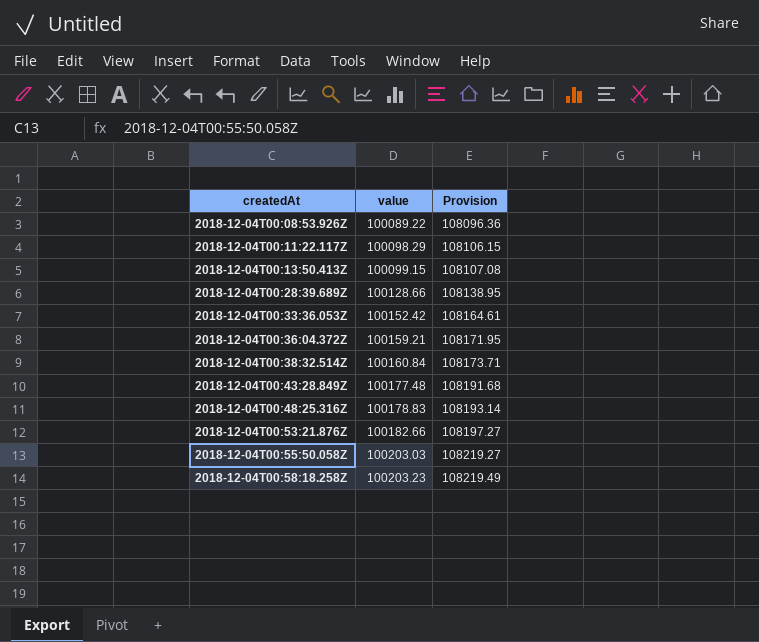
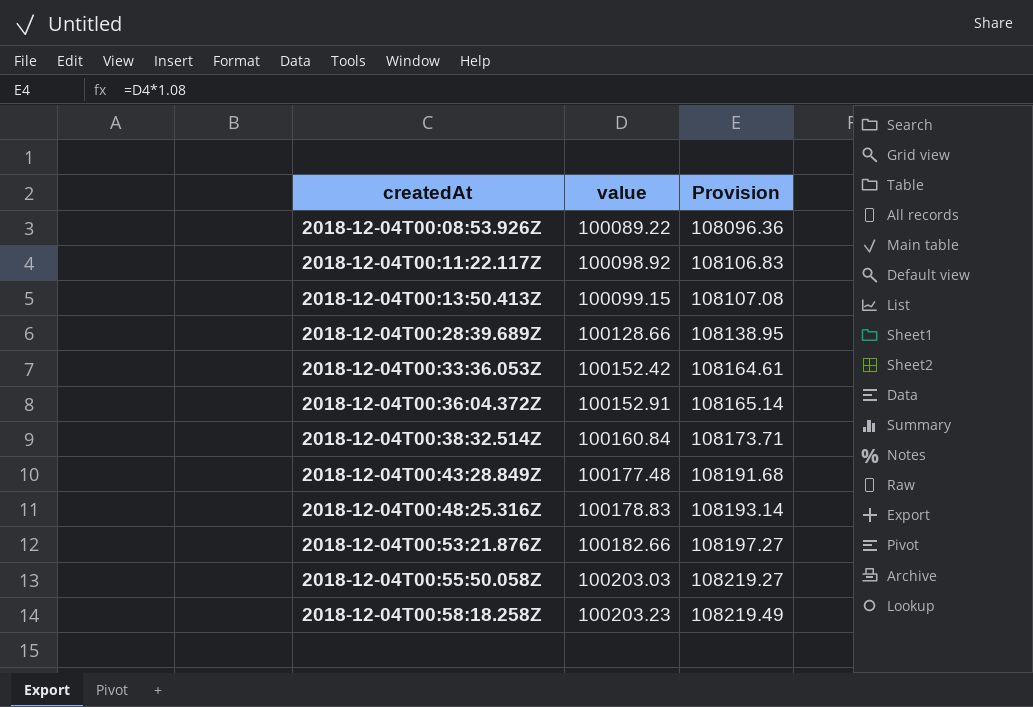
2018-12-04T00:11:22.117Z | value: 100098.29 -> 100098.92
2018-12-04T00:11:22.117Z | Provision: 108106.15 -> 108106.83
2018-12-04T00:36:04.372Z | value: 100159.21 -> 100152.91
2018-12-04T00:36:04.372Z | Provision: 108171.95 -> 108165.14

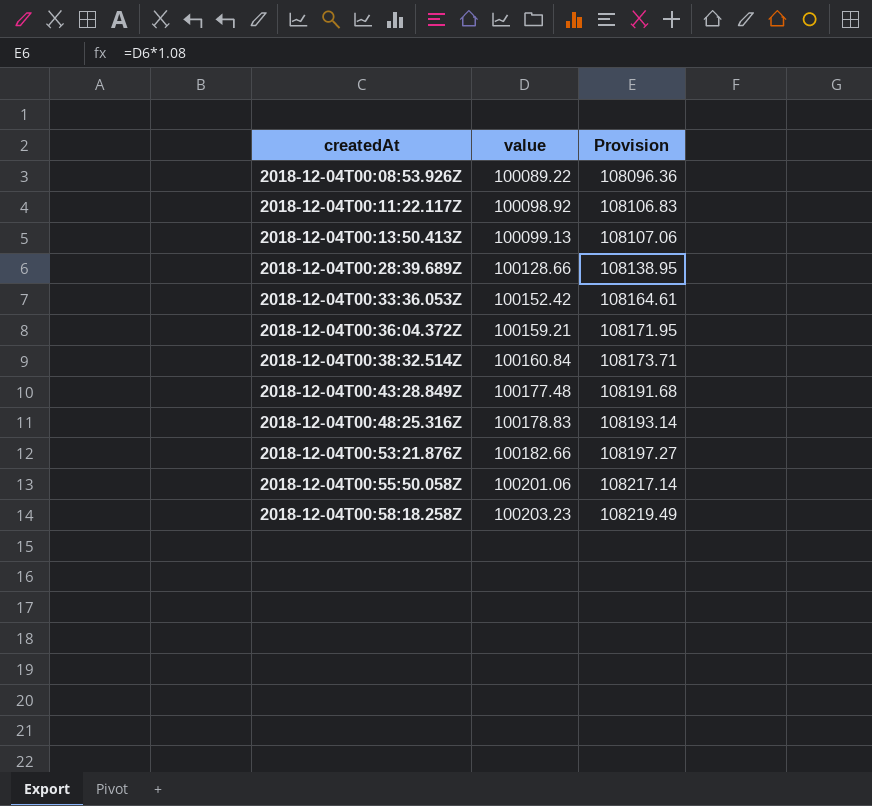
2018-12-04T00:13:50.413Z | value: 100099.15 -> 100099.13
2018-12-04T00:13:50.413Z | Provision: 108107.08 -> 108107.06
2018-12-04T00:36:04.372Z | value: 100152.91 -> 100159.21
2018-12-04T00:36:04.372Z | Provision: 108165.14 -> 108171.95
2018-12-04T00:55:50.058Z | value: 100203.03 -> 100201.06
2018-12-04T00:55:50.058Z | Provision: 108219.27 -> 108217.14

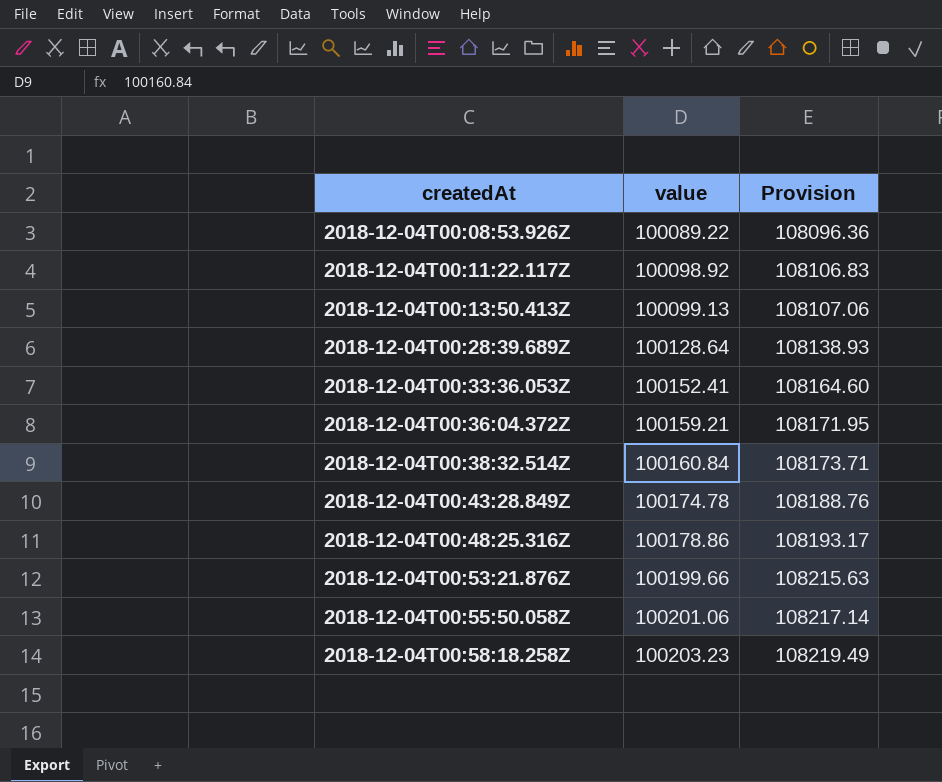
2018-12-04T00:28:39.689Z | value: 100128.66 -> 100128.64
2018-12-04T00:28:39.689Z | Provision: 108138.95 -> 108138.93
2018-12-04T00:33:36.053Z | value: 100152.42 -> 100152.41
2018-12-04T00:33:36.053Z | Provision: 108164.61 -> 108164.60
2018-12-04T00:43:28.849Z | value: 100177.48 -> 100174.78
2018-12-04T00:43:28.849Z | Provision: 108191.68 -> 108188.76
2018-12-04T00:48:25.316Z | value: 100178.83 -> 100178.86
2018-12-04T00:48:25.316Z | Provision: 108193.14 -> 108193.17
2018-12-04T00:53:21.876Z | value: 100182.66 -> 100199.66
2018-12-04T00:53:21.876Z | Provision: 108197.27 -> 108215.63

